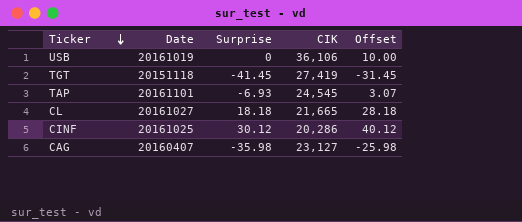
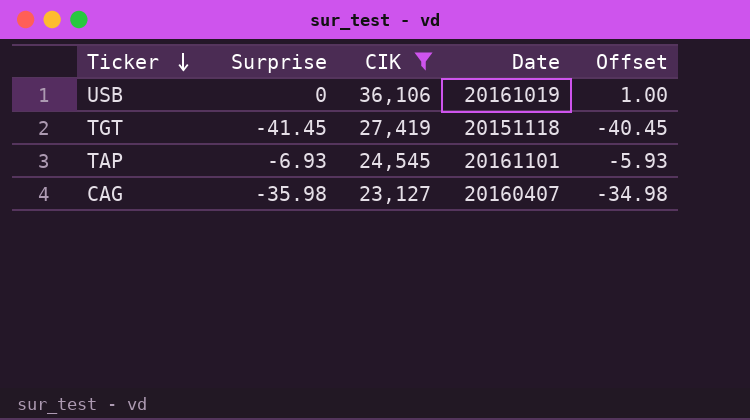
filter: none -> CIK >= 23,127
column Date | position: 2 -> 4
column Offset | formula: [Surprise] + 10 -> [Surprise] + 1

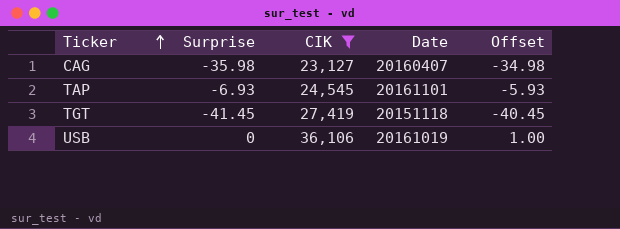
row order: Ticker descending -> Ticker ascending

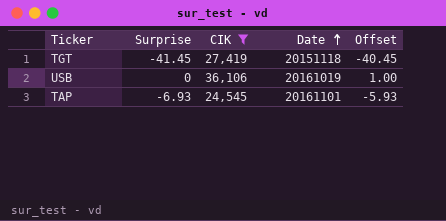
row order: Ticker ascending -> Date ascending
row CAG: -35.98 | 23,127 | 20160407 | -34.98 -> none

